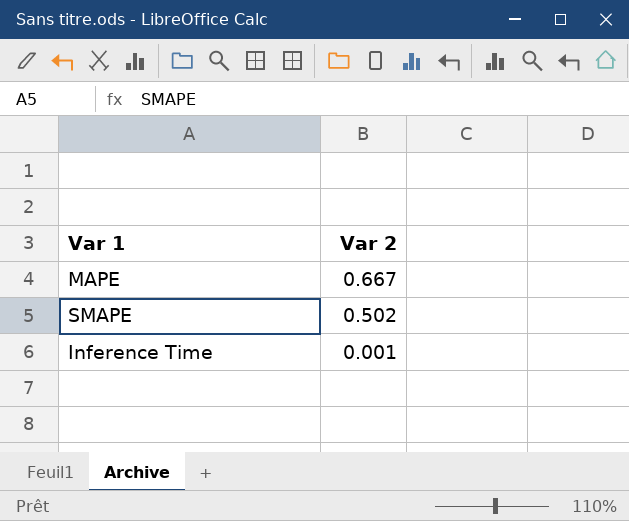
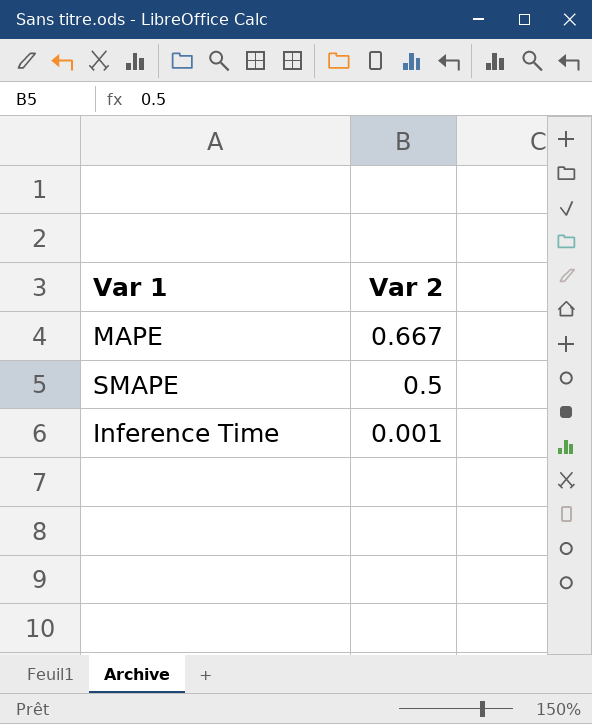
SMAPE | Var 2: 0.502 -> 0.5

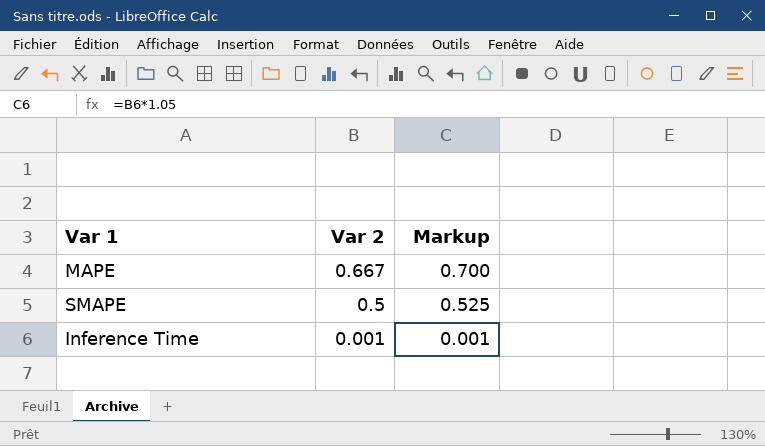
column Markup | formula: none -> [Var 2] * 1.05

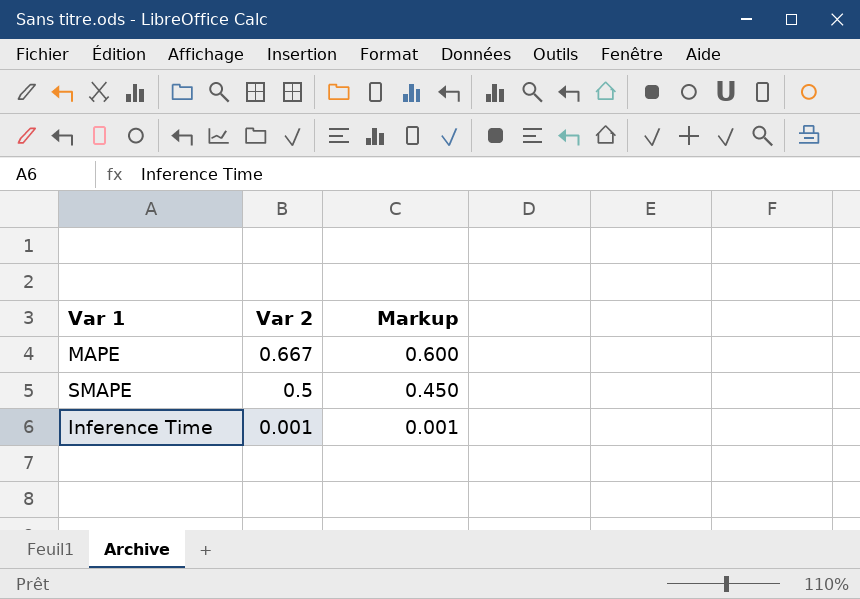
column Markup | formula: [Var 2] * 1.05 -> [Var 2] * 0.9

